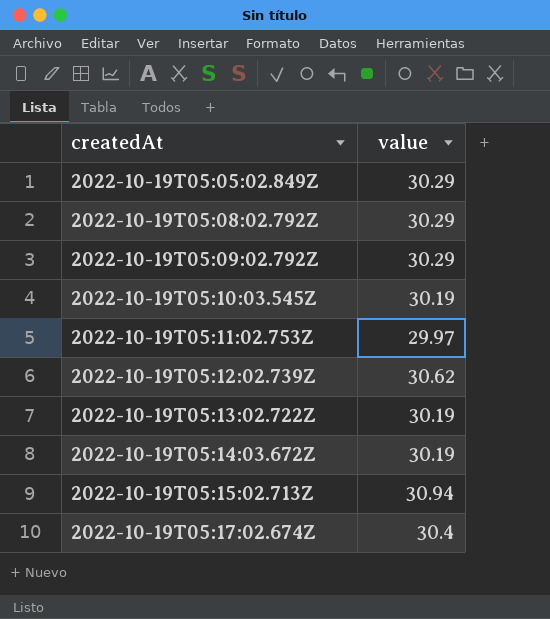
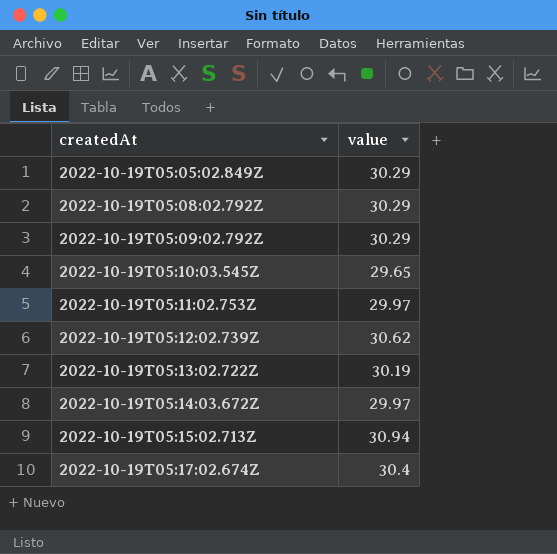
2022-10-19T05:10:03.545Z | value: 30.19 -> 29.65
2022-10-19T05:14:03.672Z | value: 30.19 -> 29.97

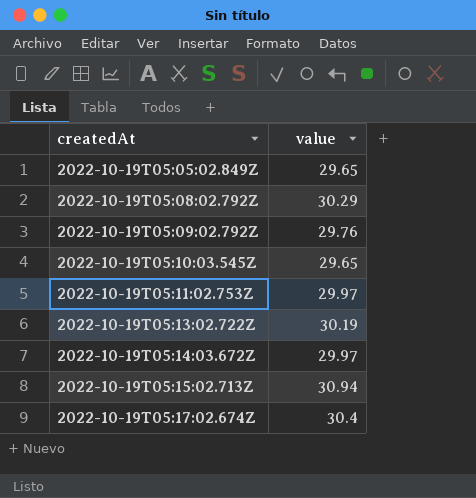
row 2022-10-19T05:12:02.739Z: 30.62 -> none
2022-10-19T05:05:02.849Z | value: 30.29 -> 29.65
2022-10-19T05:09:02.792Z | value: 30.29 -> 29.76

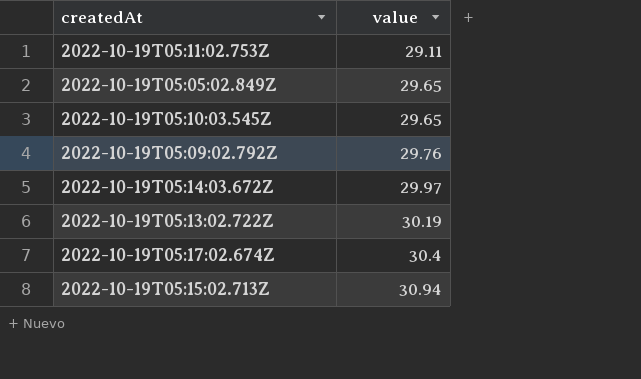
row order: createdAt ascending -> value ascending
row 2022-10-19T05:08:02.792Z: 30.29 -> none
2022-10-19T05:11:02.753Z | value: 29.97 -> 29.11

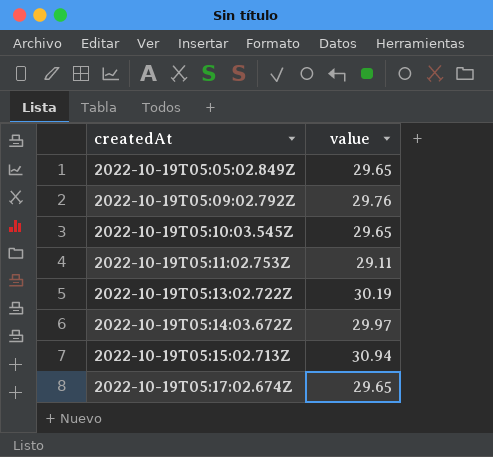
row order: value ascending -> createdAt ascending
2022-10-19T05:17:02.674Z | value: 30.4 -> 29.65

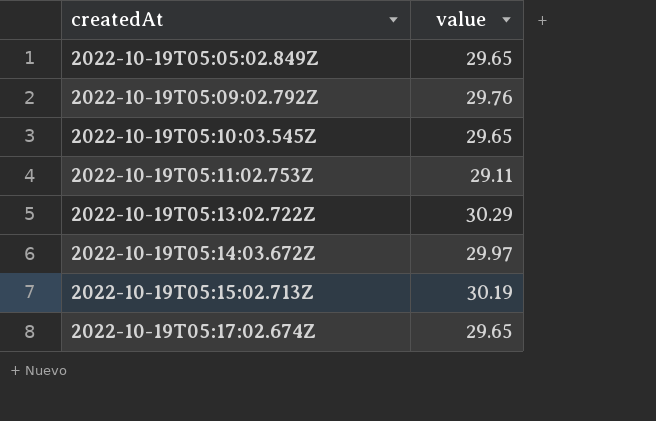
2022-10-19T05:13:02.722Z | value: 30.19 -> 30.29
2022-10-19T05:15:02.713Z | value: 30.94 -> 30.19

